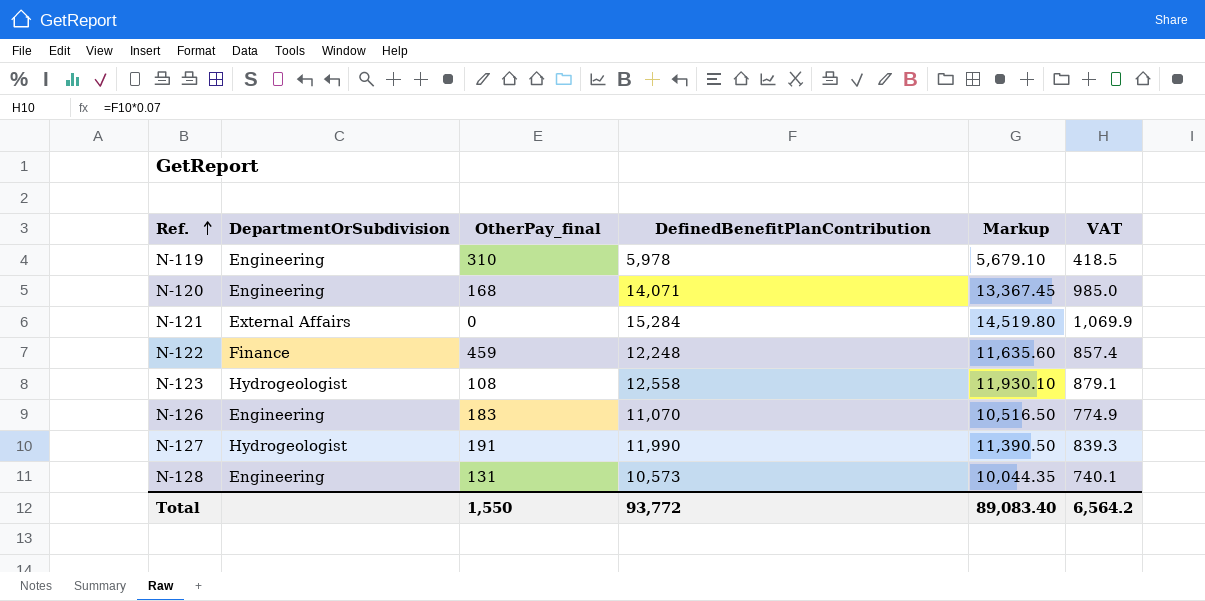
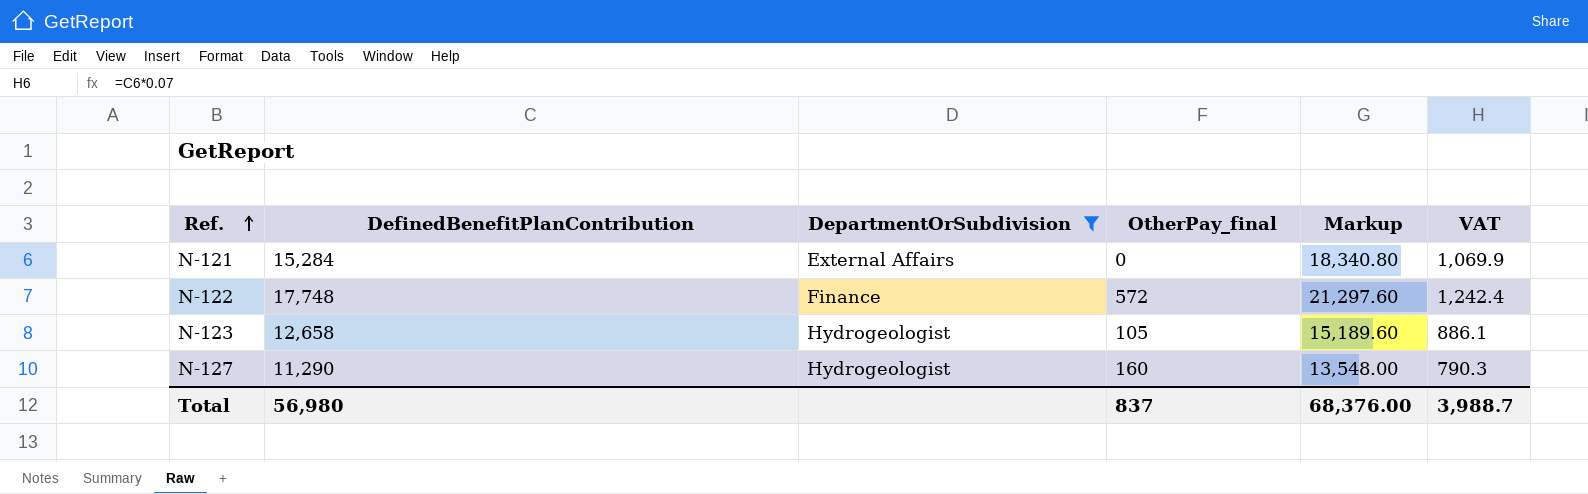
filter: none -> DepartmentOrSubdivision != Engineering
column DefinedBenefitPlanContribution | position: 4 -> 2
column Markup | formula: [DefinedBenefitPlanContribution] * 0.95 -> [DefinedBenefitPlanContribution] * 1.2
N-122 | DefinedBenefitPlanContribution: 12,248 -> 17,748
N-122 | OtherPay_final: 459 -> 572
N-122 | VAT: 857.4 -> 1,242.4
N-123 | DefinedBenefitPlanContribution: 12,558 -> 12,658
N-123 | OtherPay_final: 108 -> 105
N-123 | VAT: 879.1 -> 886.1
N-127 | DefinedBenefitPlanContribution: 11,990 -> 11,290
N-127 | OtherPay_final: 191 -> 160
N-127 | VAT: 839.3 -> 790.3
Total | DefinedBenefitPlanContribution: 93,772 -> 56,980
Total | OtherPay_final: 1,550 -> 837
Total | Markup: 89,083.40 -> 68,376.00
Total | VAT: 6,564.2 -> 3,988.7

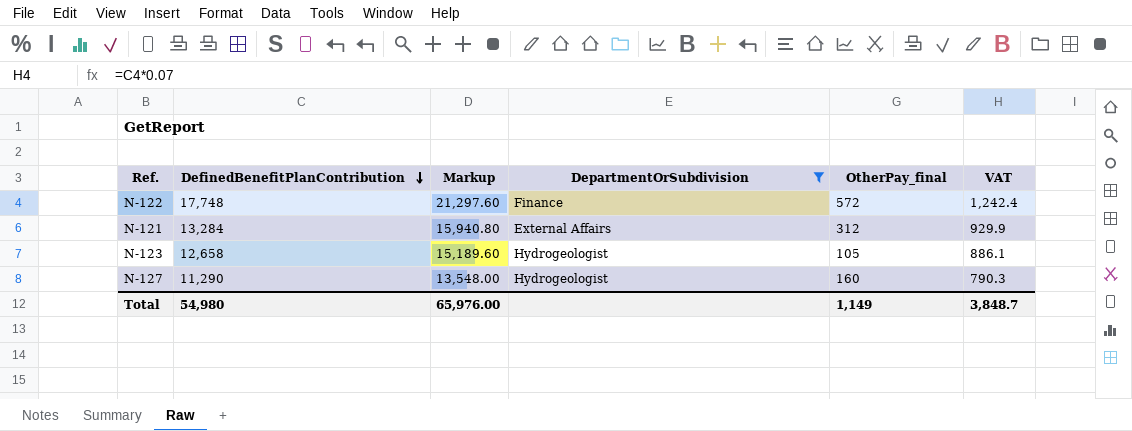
row order: Ref. ascending -> DefinedBenefitPlanContribution descending
column Markup | position: 5 -> 3
N-121 | DefinedBenefitPlanContribution: 15,284 -> 13,284
N-121 | Markup: 18,340.80 -> 15,940.80
N-121 | OtherPay_final: 0 -> 312
N-121 | VAT: 1,069.9 -> 929.9
Total | DefinedBenefitPlanContribution: 56,980 -> 54,980
Total | Markup: 68,376.00 -> 65,976.00
Total | OtherPay_final: 837 -> 1,149
Total | VAT: 3,988.7 -> 3,848.7

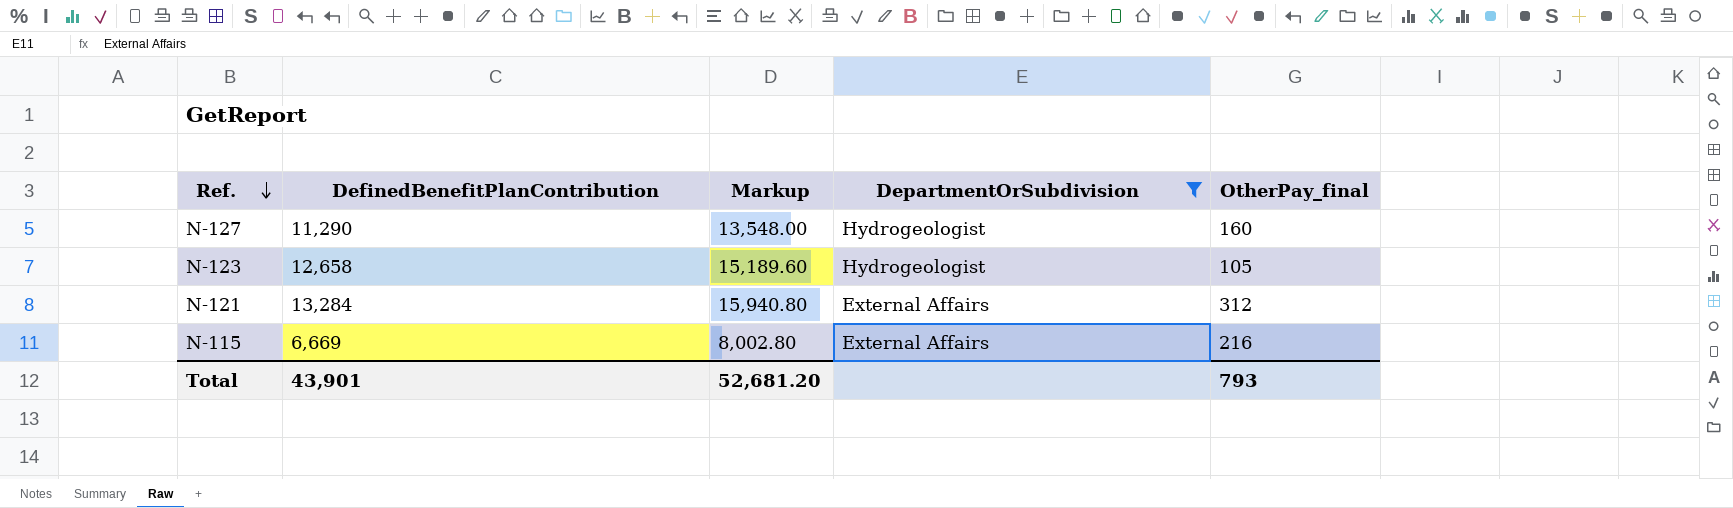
row order: DefinedBenefitPlanContribution descending -> Ref. descending
column VAT | formula: [DefinedBenefitPlanContribution] * 0.07 -> none
row N-122: 17,748 | 21,297.60 | Finance | 572 | 1,242.4 -> none
row N-115: none -> 6,669 | 8,002.80 | External Affairs | 216
Total | DefinedBenefitPlanContribution: 54,980 -> 43,901
Total | Markup: 65,976.00 -> 52,681.20
Total | OtherPay_final: 1,149 -> 793

